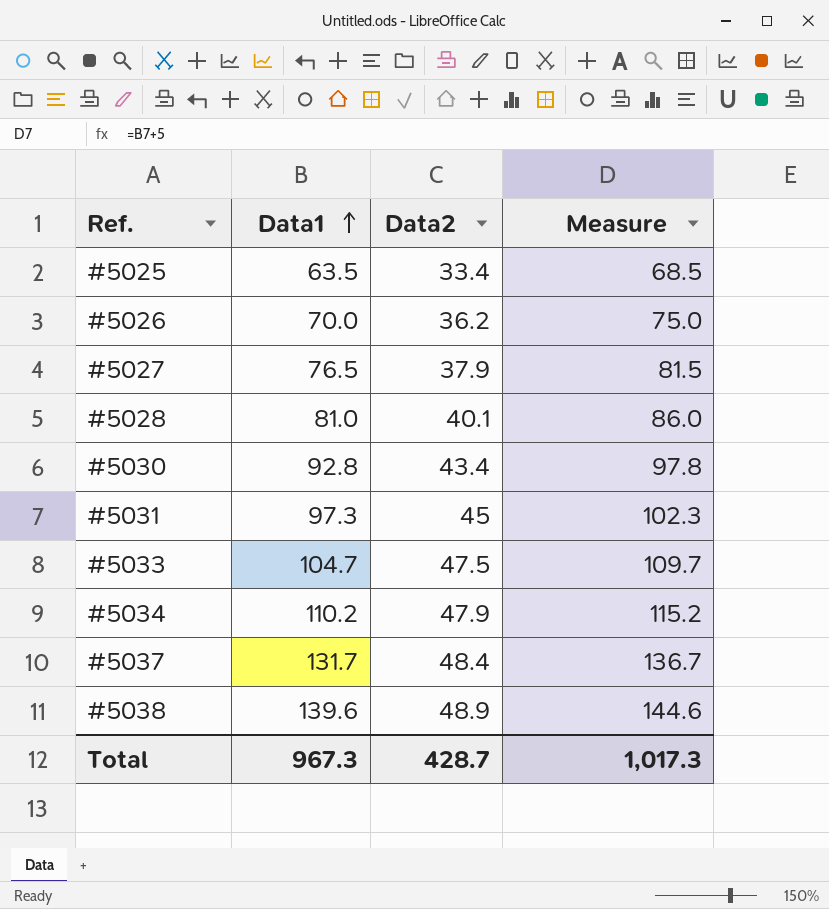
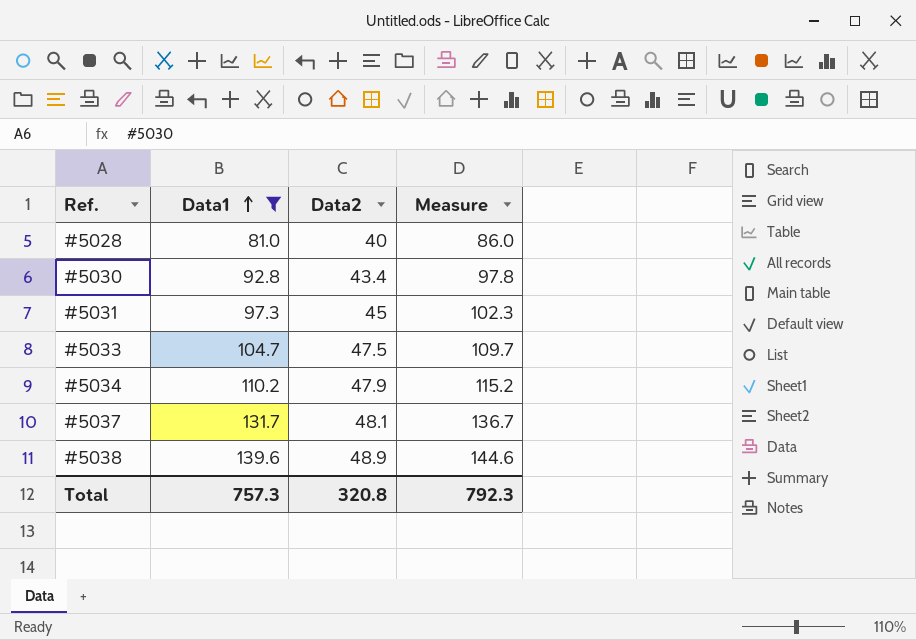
filter: none -> Data1 >= 81.0
#5028 | Data2: 40.1 -> 40
#5037 | Data2: 48.4 -> 48.1
Total | Data1: 967.3 -> 757.3
Total | Data2: 428.7 -> 320.8
Total | Measure: 1,017.3 -> 792.3

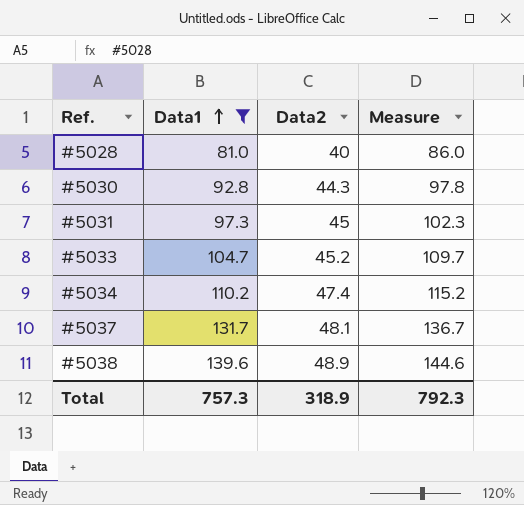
#5030 | Data2: 43.4 -> 44.3
#5033 | Data2: 47.5 -> 45.2
#5034 | Data2: 47.9 -> 47.4
Total | Data2: 320.8 -> 318.9

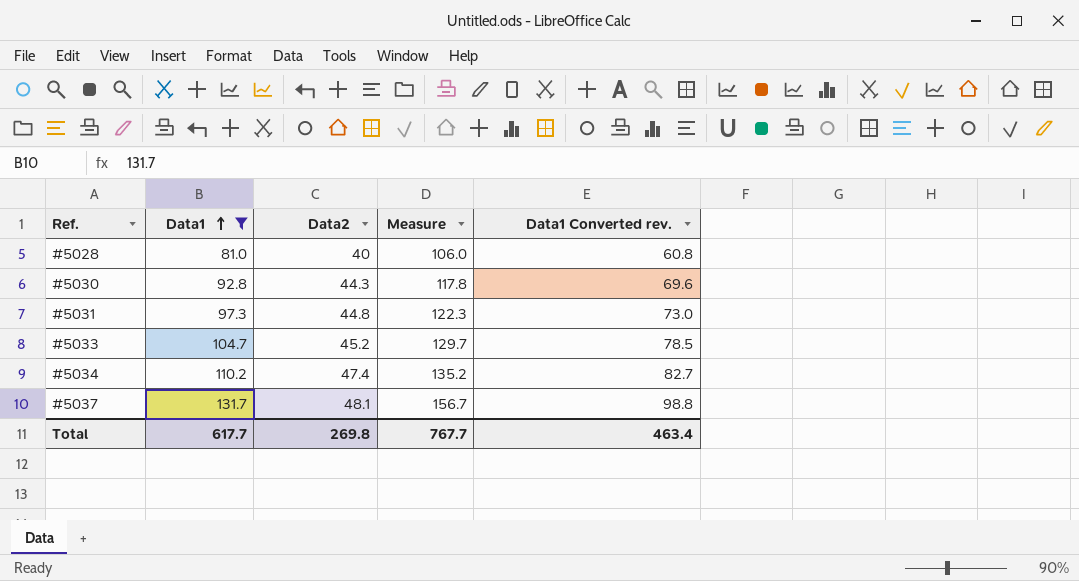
column Measure | formula: [Data1] + 5 -> [Data1] + 25
column Data1 Converted rev. | formula: none -> [Data1] * 0.75
row #5038: 139.6 | 48.9 | 144.6 -> none
#5031 | Data2: 45 -> 44.8
Total | Data1: 757.3 -> 617.7
Total | Data2: 318.9 -> 269.8
Total | Measure: 792.3 -> 767.7

